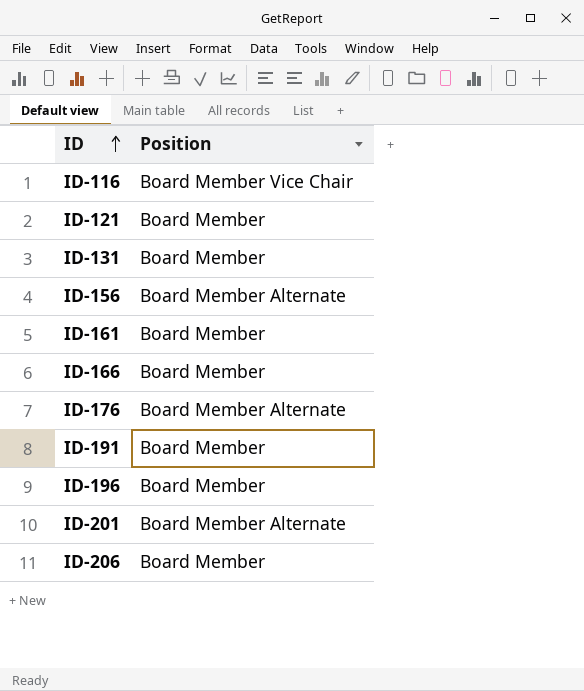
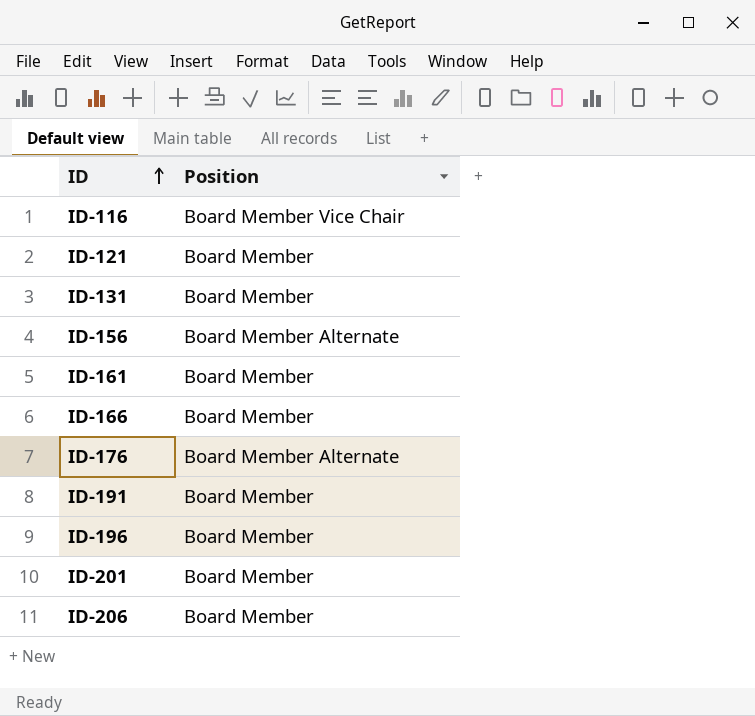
ID-201 | Position: Board Member Alternate -> Board Member

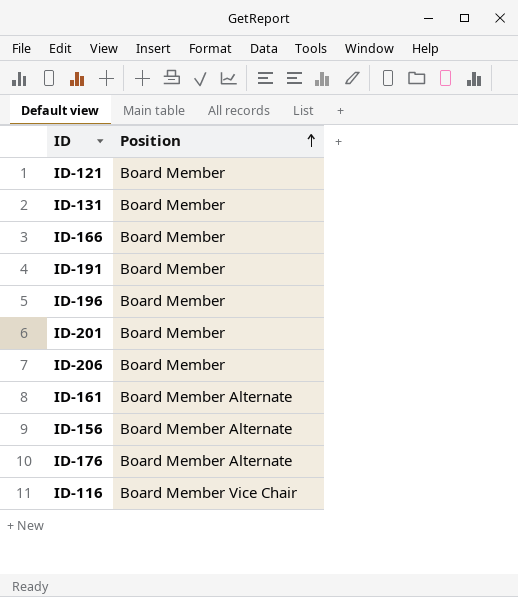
row order: ID ascending -> Position ascending
ID-161 | Position: Board Member -> Board Member Alternate

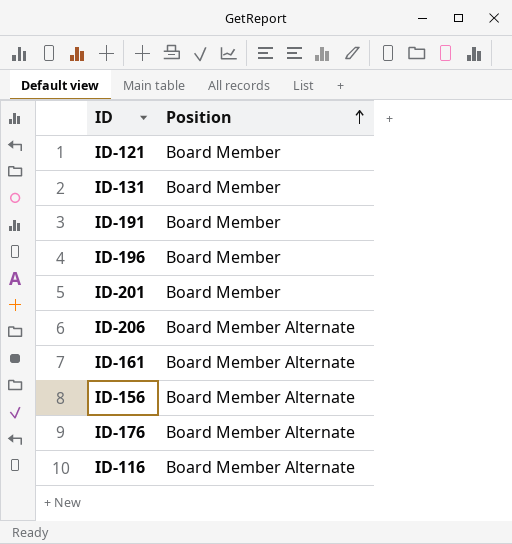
row ID-166: Board Member -> none
ID-206 | Position: Board Member -> Board Member Alternate
ID-116 | Position: Board Member Vice Chair -> Board Member Alternate

